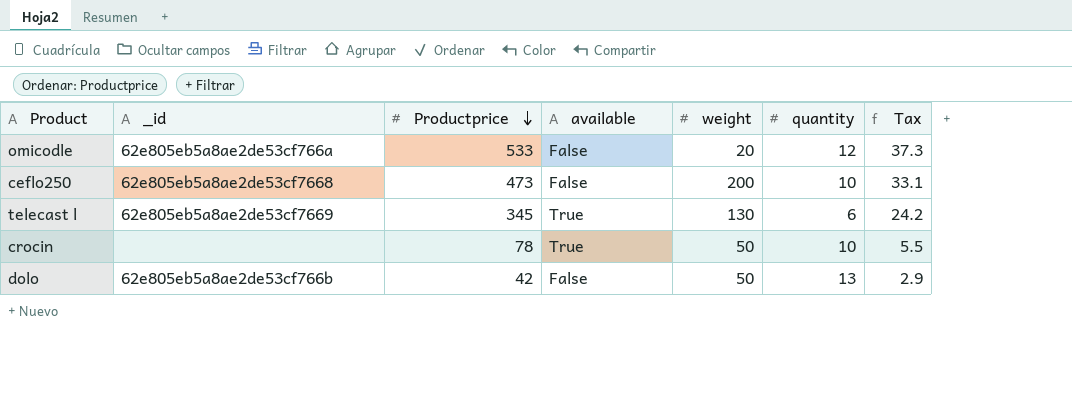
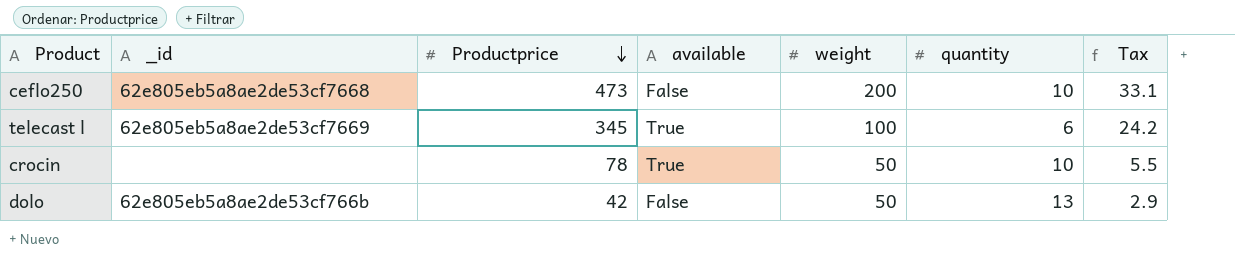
row omicodle: 62e805eb5a8ae2de53cf766a | 533 | False | 20 | 12 | 37.3 -> none
telecast l | weight: 130 -> 100

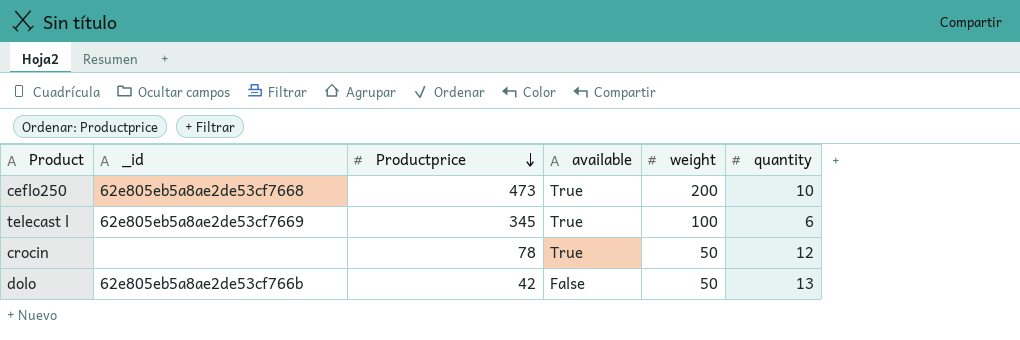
column Tax | formula: [Productprice] * 0.07 -> none
ceflo250 | available: False -> True
crocin | quantity: 10 -> 12

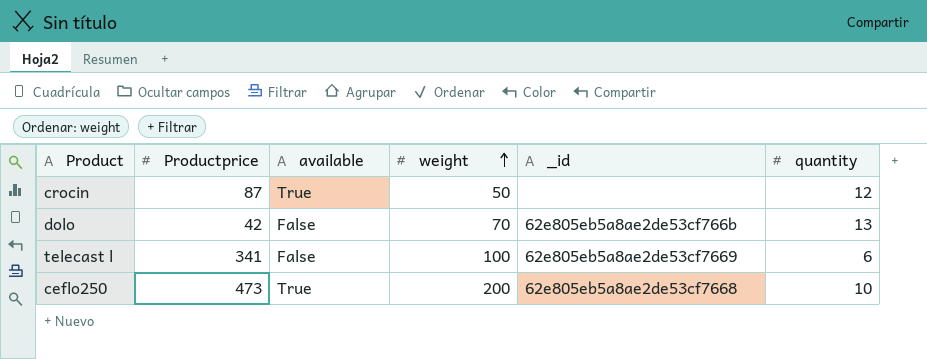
row order: Productprice descending -> weight ascending
column _id | position: 2 -> 5
crocin | Productprice: 78 -> 87
dolo | weight: 50 -> 70
telecast l | Productprice: 345 -> 341
telecast l | available: True -> False

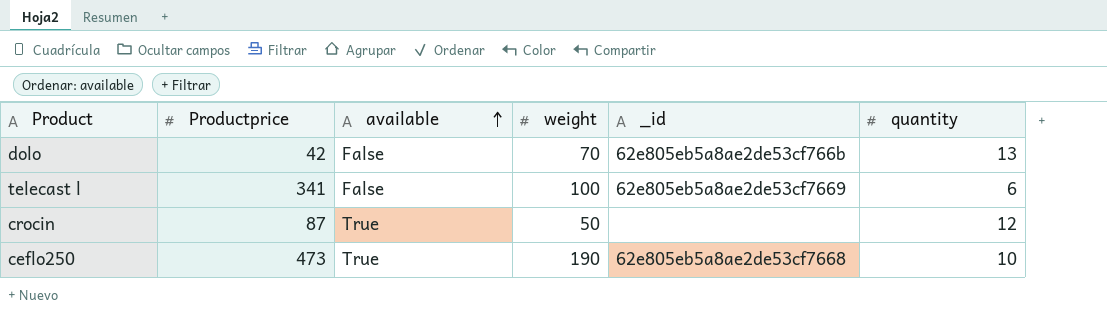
row order: weight ascending -> available ascending
ceflo250 | weight: 200 -> 190

